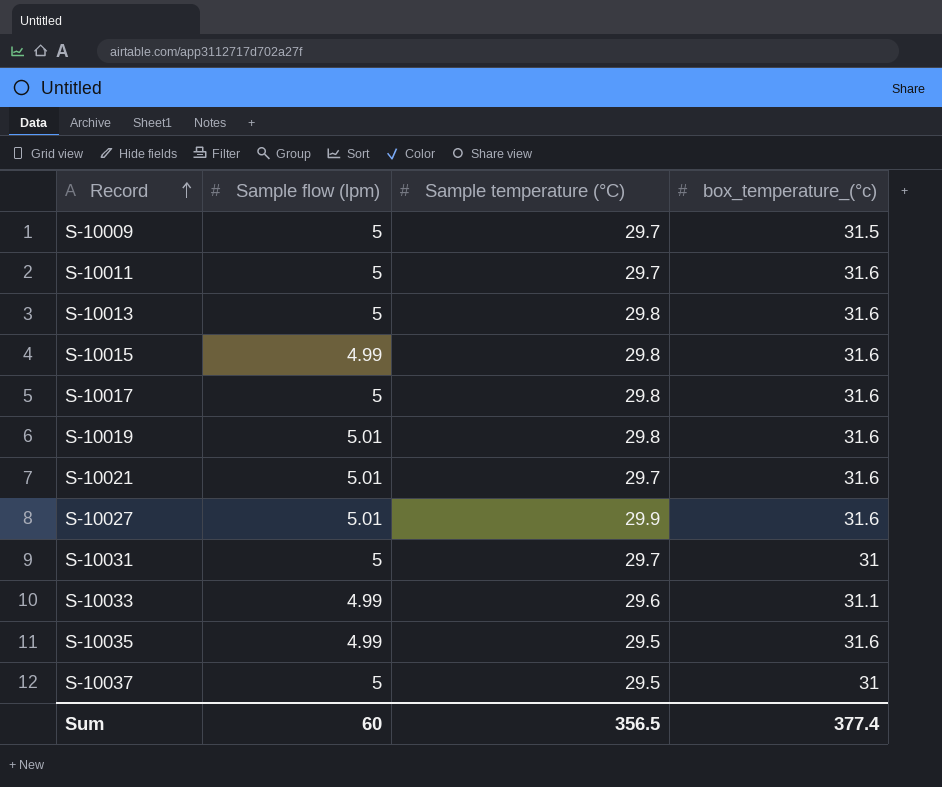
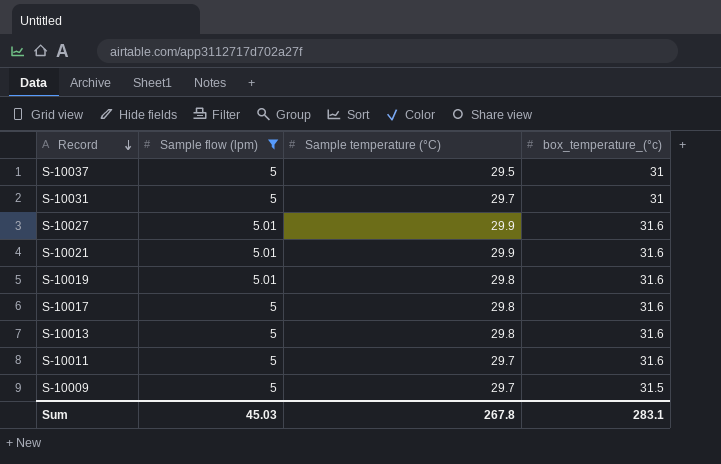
filter: none -> Sample flow (lpm) != 4.99
row order: Record ascending -> Record descending
S-10021 | Sample temperature (°C): 29.7 -> 29.9
Sum | Sample flow (lpm): 60 -> 45.03
Sum | Sample temperature (°C): 356.5 -> 267.8
Sum | box_temperature_(°c): 377.4 -> 283.1

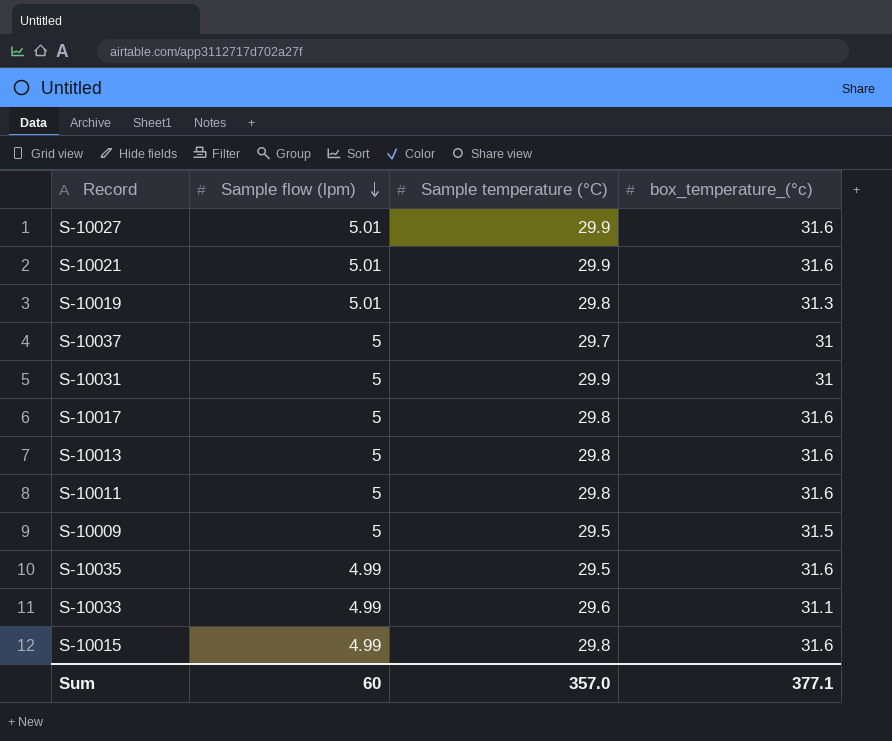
filter: Sample flow (lpm) != 4.99 -> none
row order: Record descending -> Sample flow (lpm) descending
S-10019 | box_temperature_(°c): 31.6 -> 31.3
S-10037 | Sample temperature (°C): 29.5 -> 29.7
S-10031 | Sample temperature (°C): 29.7 -> 29.9
S-10011 | Sample temperature (°C): 29.7 -> 29.8
S-10009 | Sample temperature (°C): 29.7 -> 29.5
Sum | Sample flow (lpm): 45.03 -> 60
Sum | Sample temperature (°C): 267.8 -> 357.0
Sum | box_temperature_(°c): 283.1 -> 377.1

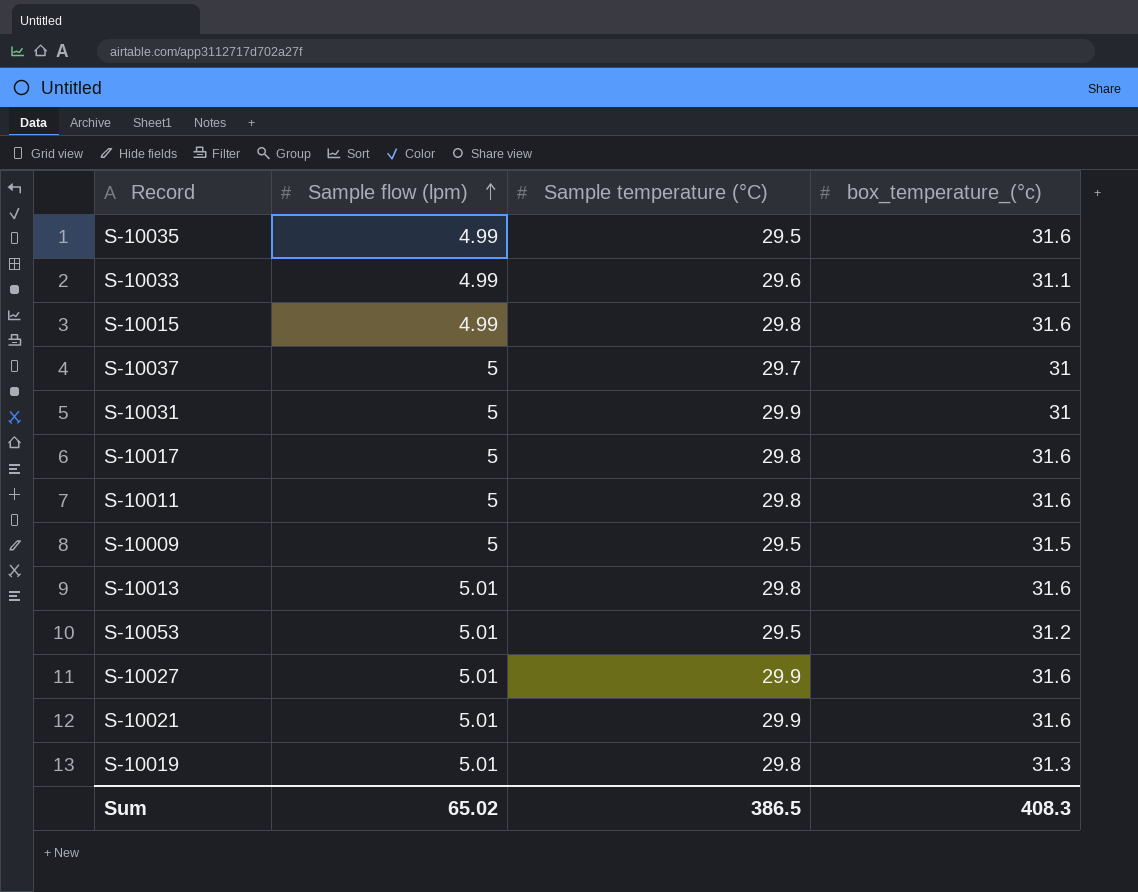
row order: Sample flow (lpm) descending -> Sample flow (lpm) ascending
S-10013 | Sample flow (lpm): 5 -> 5.01
row S-10053: none -> 5.01 | 29.5 | 31.2
Sum | Sample flow (lpm): 60 -> 65.02
Sum | Sample temperature (°C): 357.0 -> 386.5
Sum | box_temperature_(°c): 377.1 -> 408.3

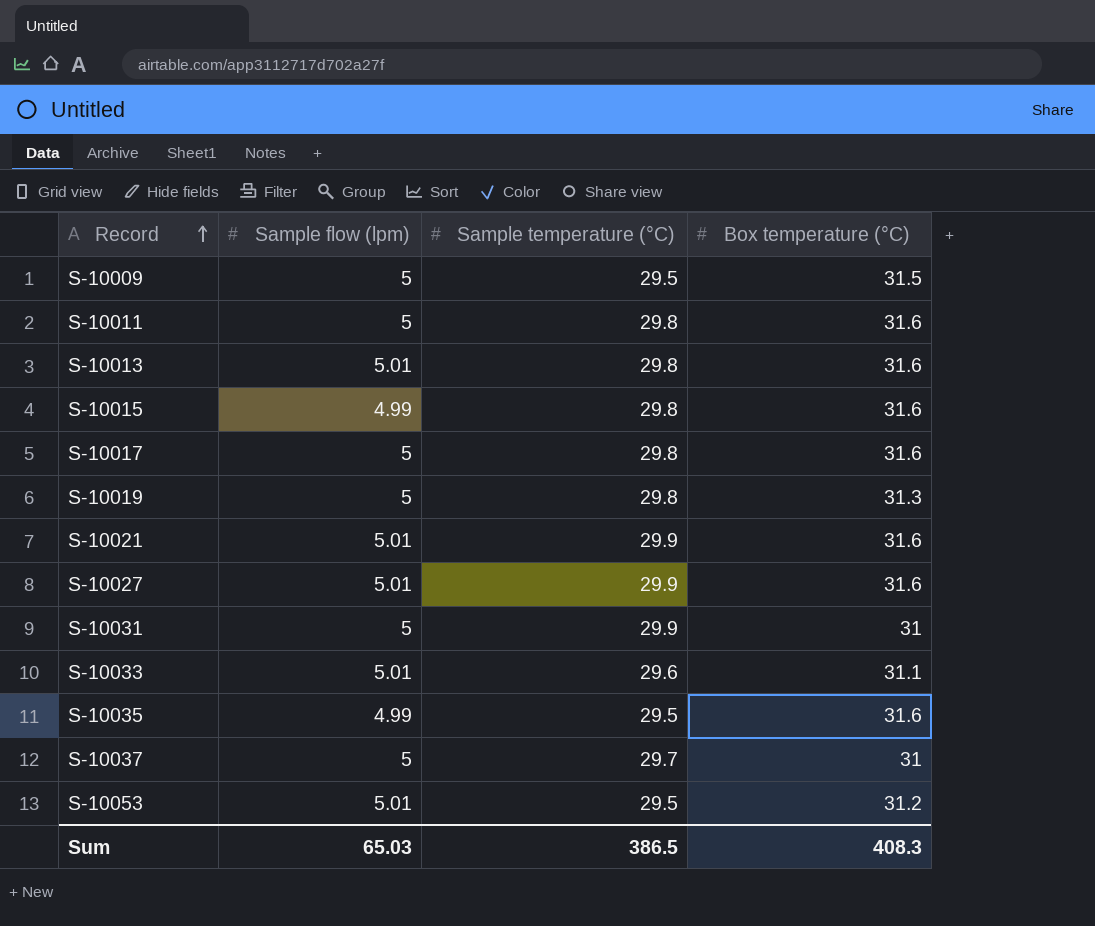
row order: Sample flow (lpm) ascending -> Record ascending
column name: box_temperature_(°c) -> Box temperature (°C)
S-10019 | Sample flow (lpm): 5.01 -> 5
S-10033 | Sample flow (lpm): 4.99 -> 5.01
Sum | Sample flow (lpm): 65.02 -> 65.03

